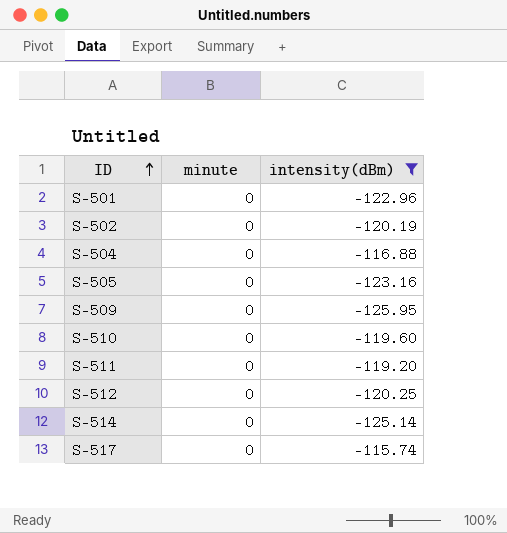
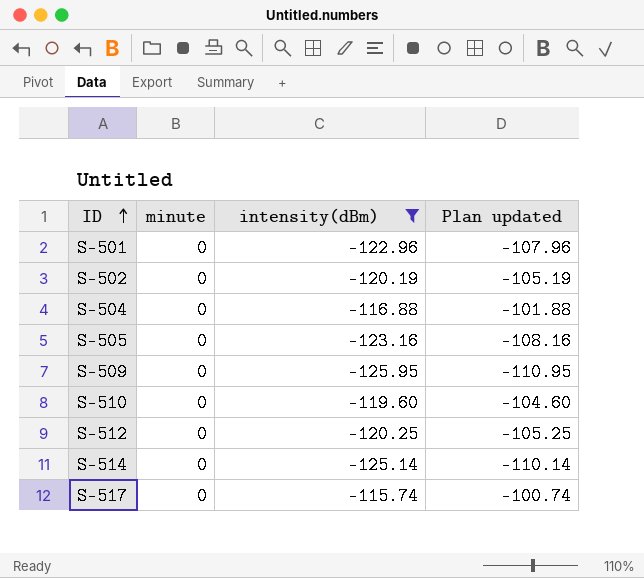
column Plan updated | formula: none -> [intensity(dBm)] + 15
row S-511: 0 | -119.20 -> none

